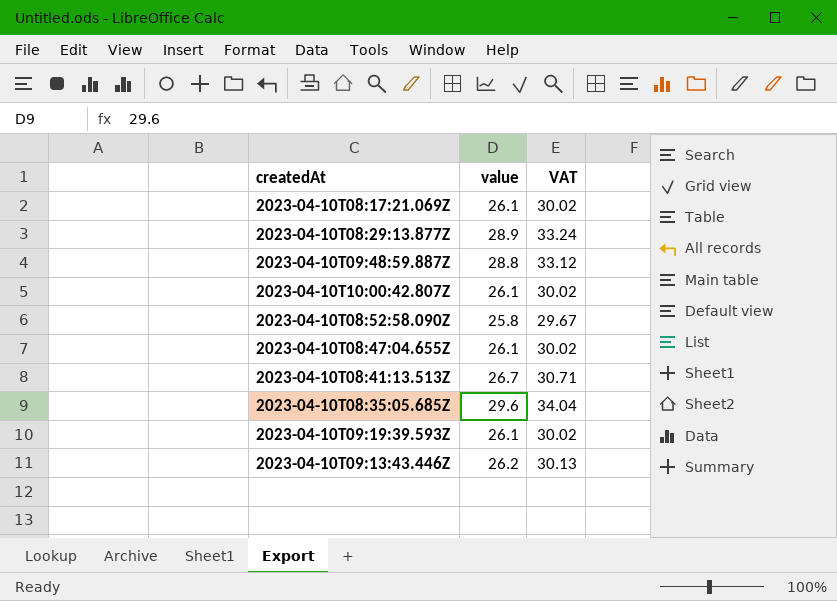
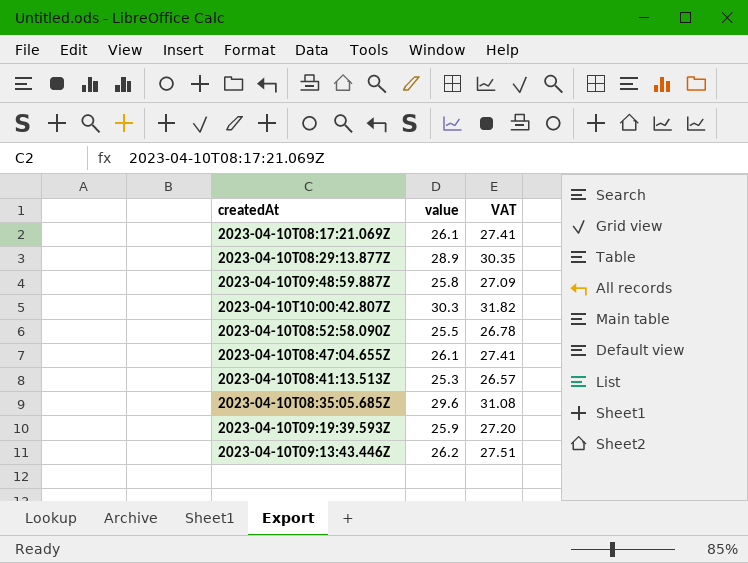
column VAT | formula: [value] * 1.15 -> [value] * 1.05
2023-04-10T09:48:59.887Z | value: 28.8 -> 25.8
2023-04-10T10:00:42.807Z | value: 26.1 -> 30.3
2023-04-10T08:52:58.090Z | value: 25.8 -> 25.5
2023-04-10T08:41:13.513Z | value: 26.7 -> 25.3
2023-04-10T09:19:39.593Z | value: 26.1 -> 25.9

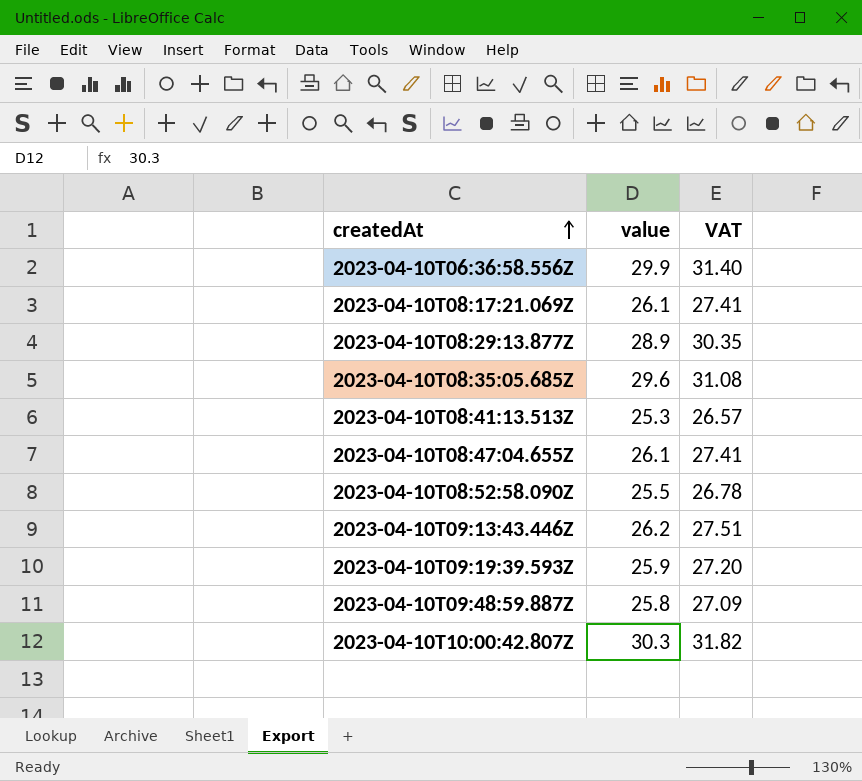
row order: none -> createdAt ascending
row 2023-04-10T06:36:58.556Z: none -> 29.9 | 31.40

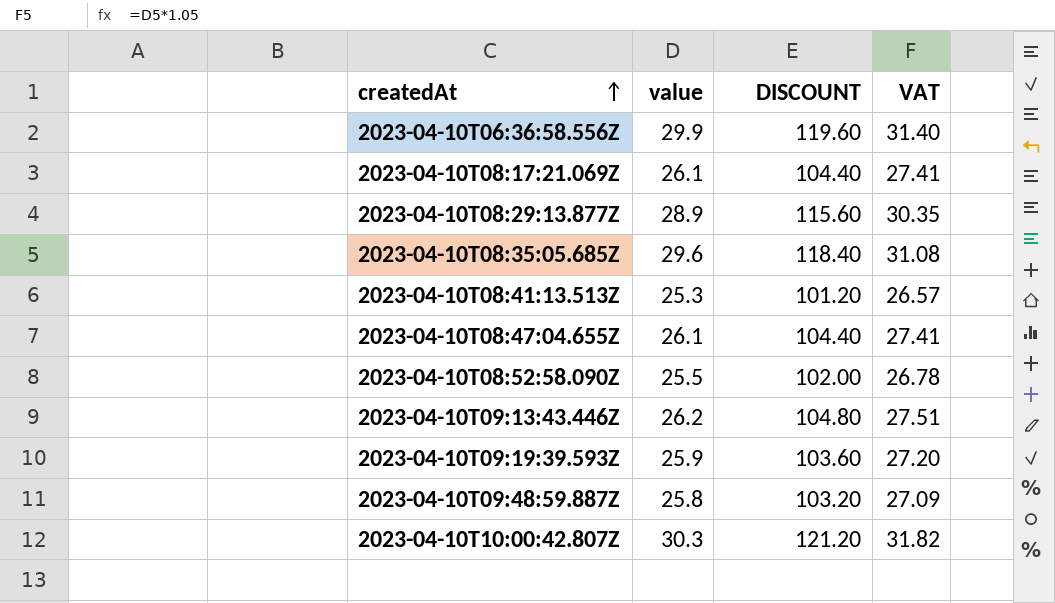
column DISCOUNT | formula: none -> [value] * 4

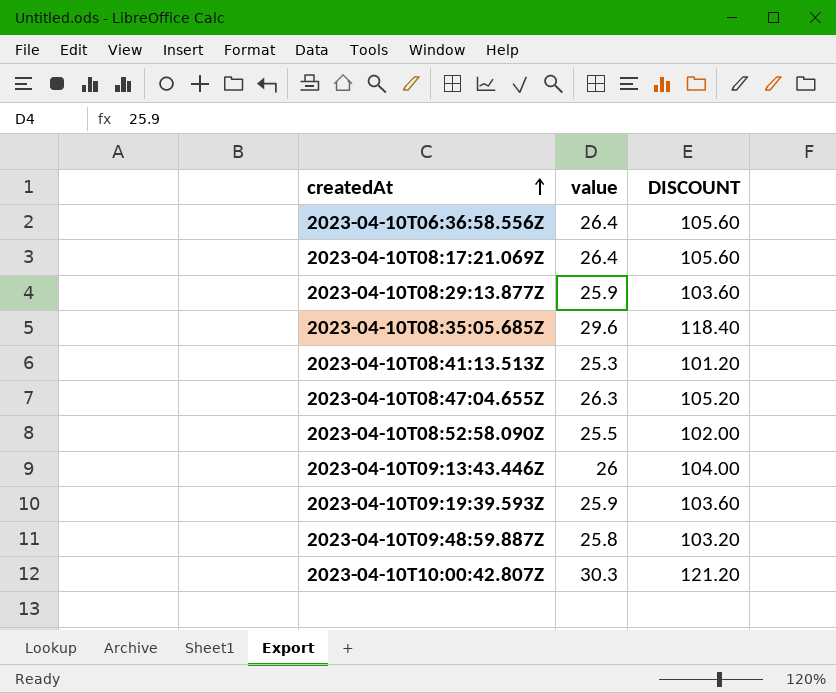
column VAT | formula: [value] * 1.05 -> none
2023-04-10T06:36:58.556Z | value: 29.9 -> 26.4
2023-04-10T06:36:58.556Z | DISCOUNT: 119.60 -> 105.60
2023-04-10T08:17:21.069Z | value: 26.1 -> 26.4
2023-04-10T08:17:21.069Z | DISCOUNT: 104.40 -> 105.60
2023-04-10T08:29:13.877Z | value: 28.9 -> 25.9
2023-04-10T08:29:13.877Z | DISCOUNT: 115.60 -> 103.60
2023-04-10T08:47:04.655Z | value: 26.1 -> 26.3
2023-04-10T08:47:04.655Z | DISCOUNT: 104.40 -> 105.20
2023-04-10T09:13:43.446Z | value: 26.2 -> 26
2023-04-10T09:13:43.446Z | DISCOUNT: 104.80 -> 104.00

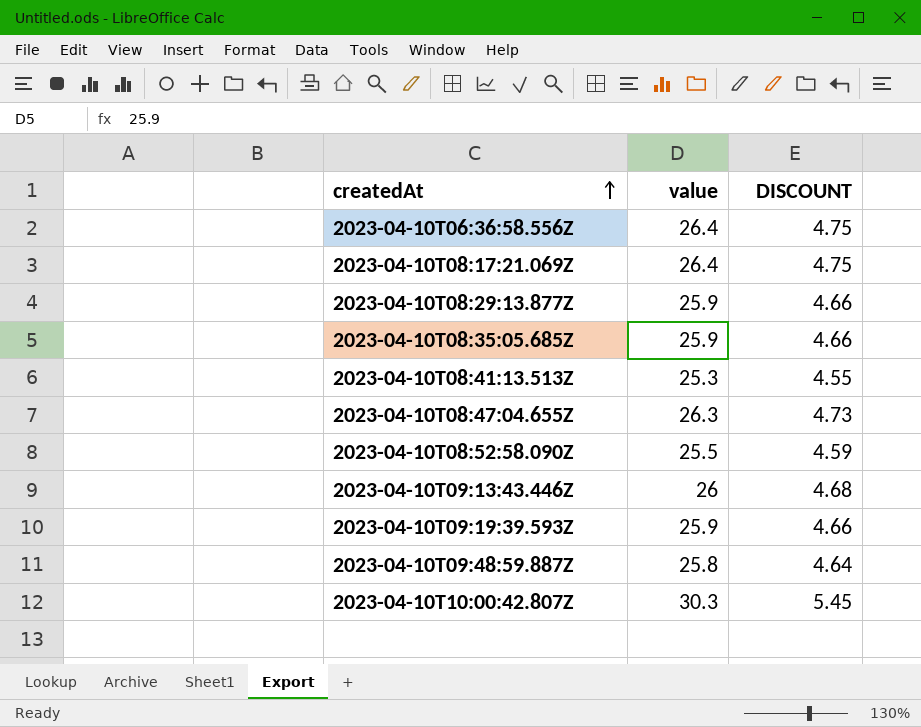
column DISCOUNT | formula: [value] * 4 -> [value] * 0.18
2023-04-10T08:35:05.685Z | value: 29.6 -> 25.9

